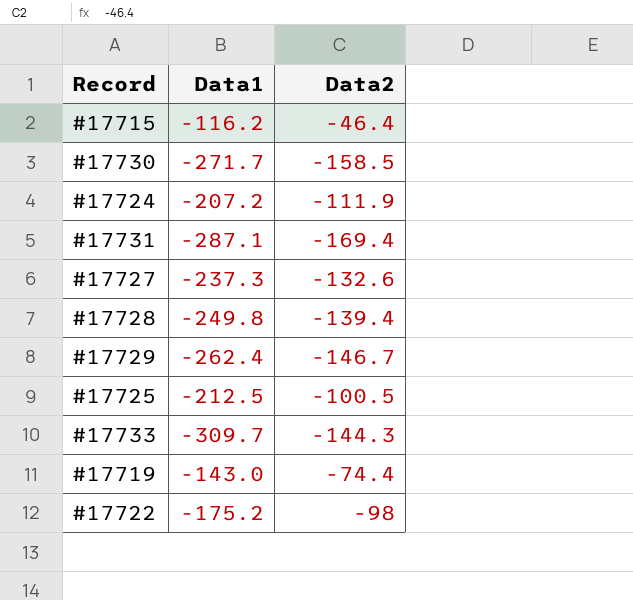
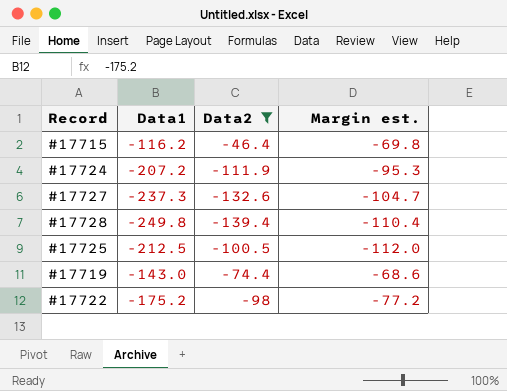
filter: none -> Data2 >= -139.4
column Margin est. | formula: none -> [Data1] - [Data2]

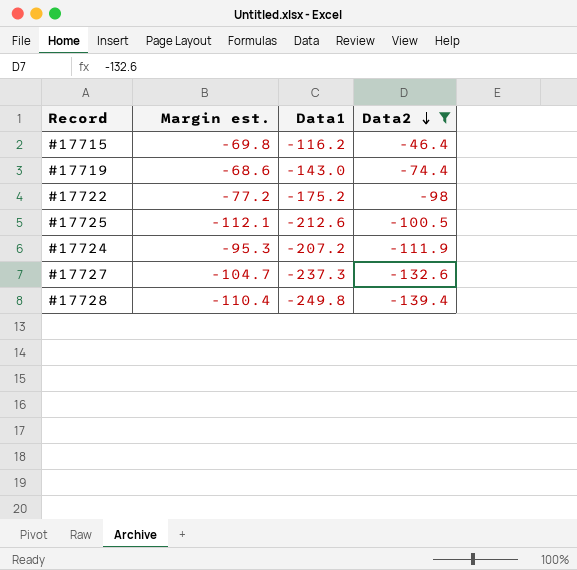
row order: none -> Data2 descending
column Margin est. | position: 4 -> 2
#17725 | Margin est.: -112.0 -> -112.1
#17725 | Data1: -212.5 -> -212.6

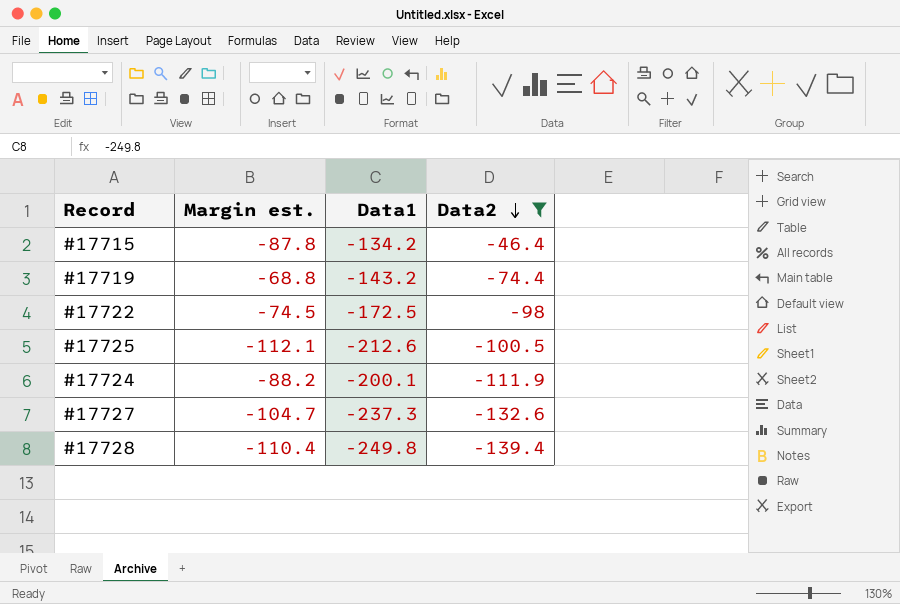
#17715 | Margin est.: -69.8 -> -87.8
#17715 | Data1: -116.2 -> -134.2
#17719 | Margin est.: -68.6 -> -68.8
#17719 | Data1: -143.0 -> -143.2
#17722 | Margin est.: -77.2 -> -74.5
#17722 | Data1: -175.2 -> -172.5
#17724 | Margin est.: -95.3 -> -88.2
#17724 | Data1: -207.2 -> -200.1

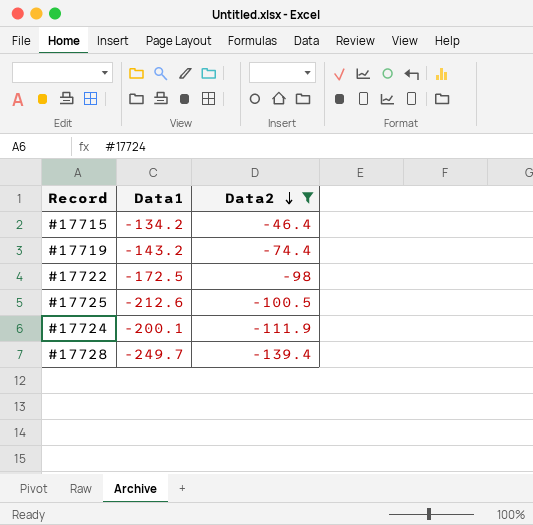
column Margin est. | formula: [Data1] - [Data2] -> none
row #17727: -104.7 | -237.3 | -132.6 -> none
#17728 | Data1: -249.8 -> -249.7

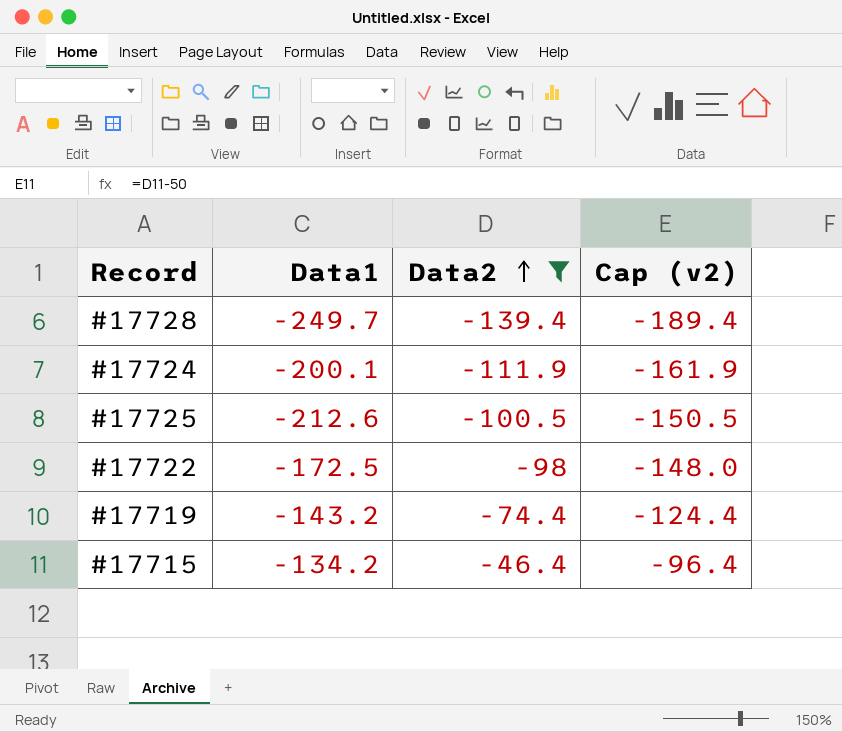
row order: Data2 descending -> Data2 ascending
column Cap (v2) | formula: none -> [Data2] - 50

